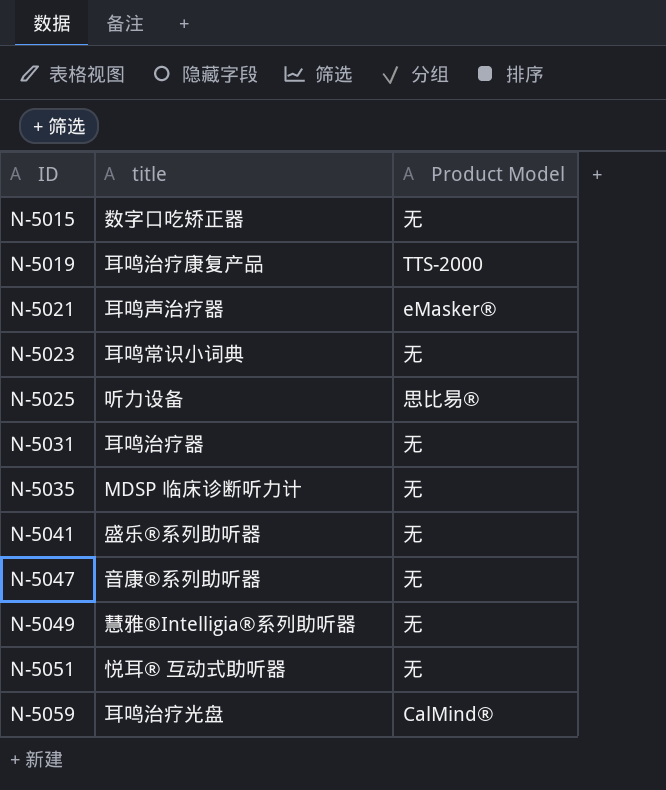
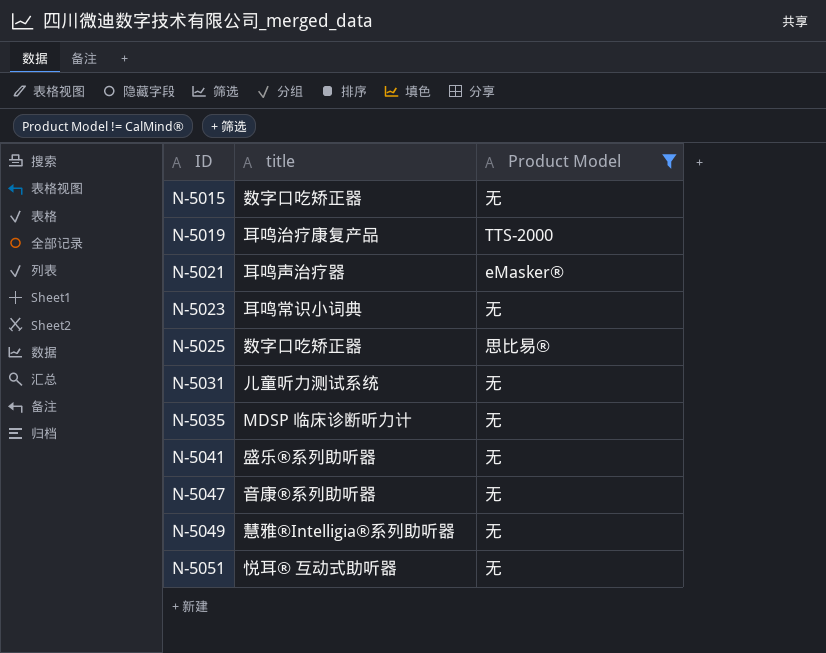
filter: none -> Product Model != CalMind®
N-5025 | title: 听力设备 -> 数字口吃矫正器
N-5031 | title: 耳鸣治疗器 -> 儿童听力测试系统

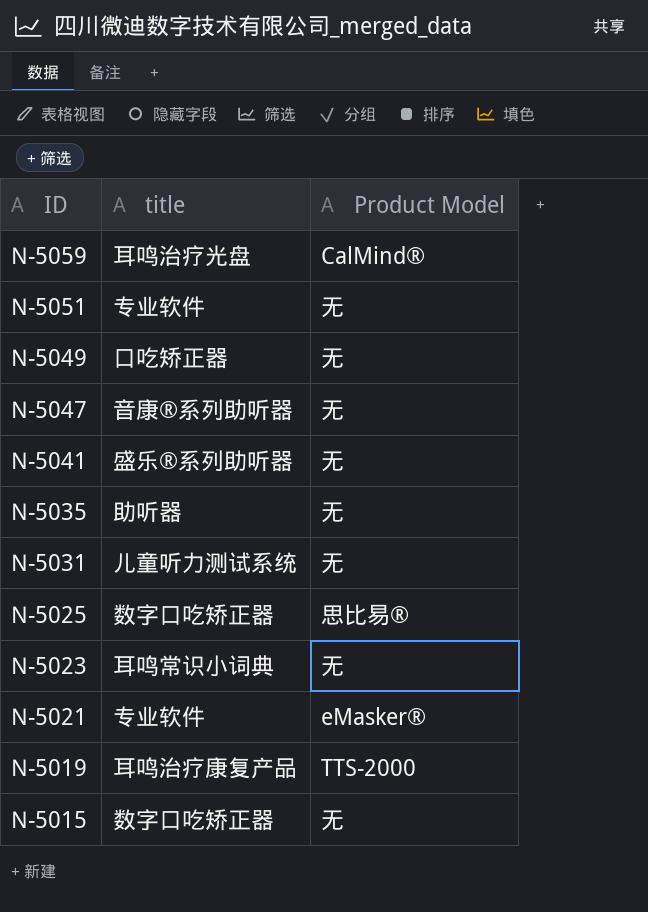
filter: Product Model != CalMind® -> none
row order: ID ascending -> ID descending
N-5051 | title: 悦耳® 互动式助听器 -> 专业软件
N-5049 | title: 慧雅®Intelligia®系列助听器 -> 口吃矫正器
N-5035 | title: MDSP 临床诊断听力计 -> 助听器
N-5021 | title: 耳鸣声治疗器 -> 专业软件

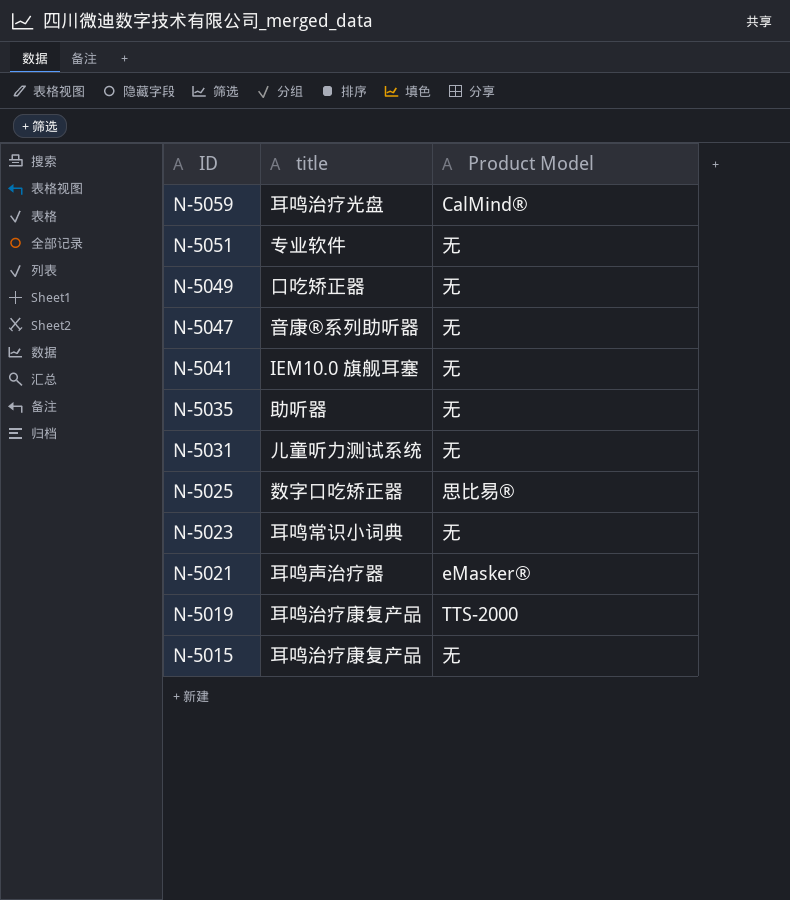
N-5041 | title: 盛乐®系列助听器 -> IEM10.0 旗舰耳塞
N-5021 | title: 专业软件 -> 耳鸣声治疗器
N-5015 | title: 数字口吃矫正器 -> 耳鸣治疗康复产品

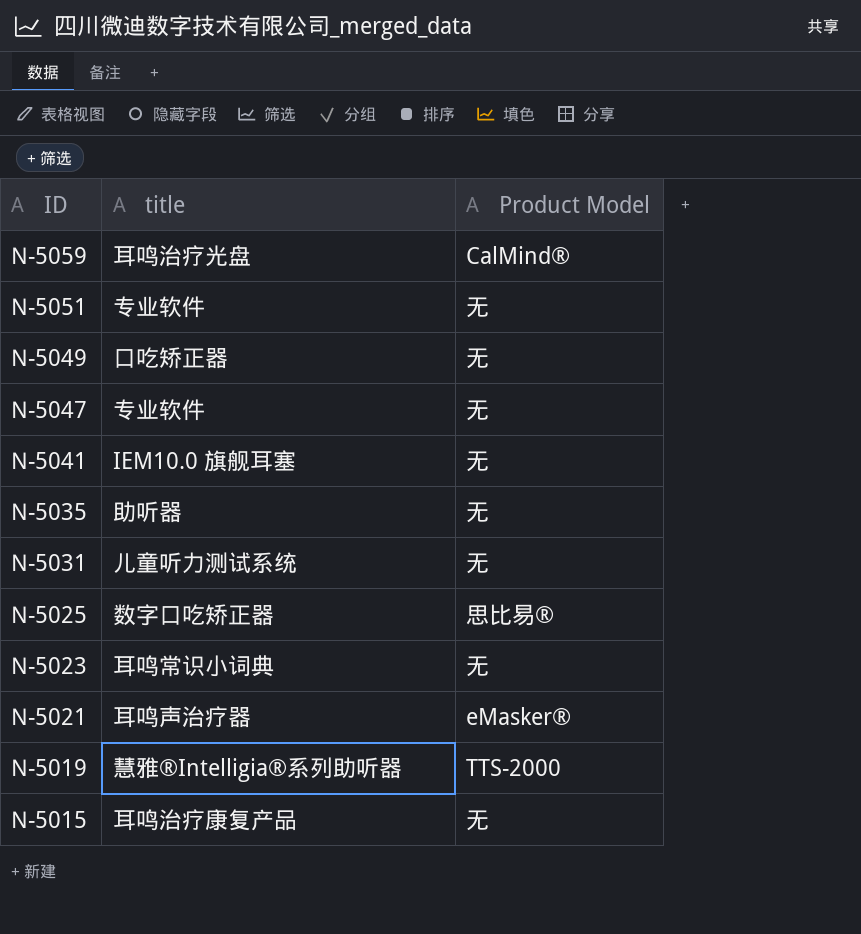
N-5047 | title: 音康®系列助听器 -> 专业软件
N-5019 | title: 耳鸣治疗康复产品 -> 慧雅®Intelligia®系列助听器

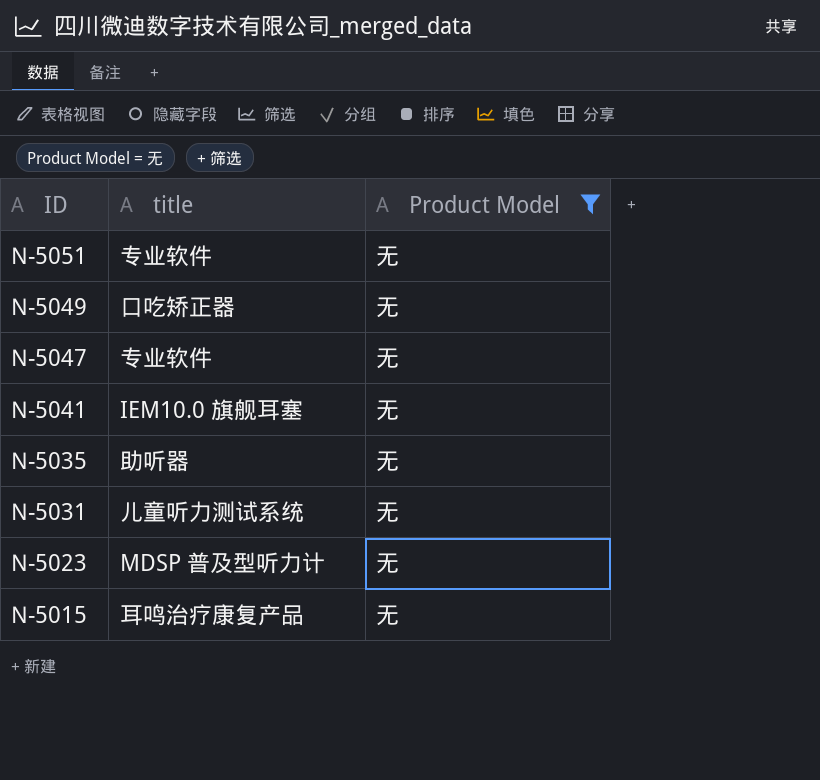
filter: none -> Product Model = 无
N-5023 | title: 耳鸣常识小词典 -> MDSP 普及型听力计

